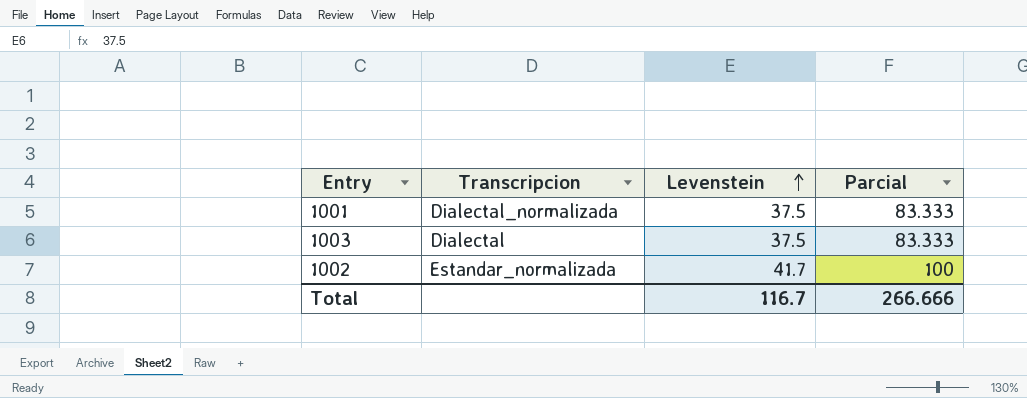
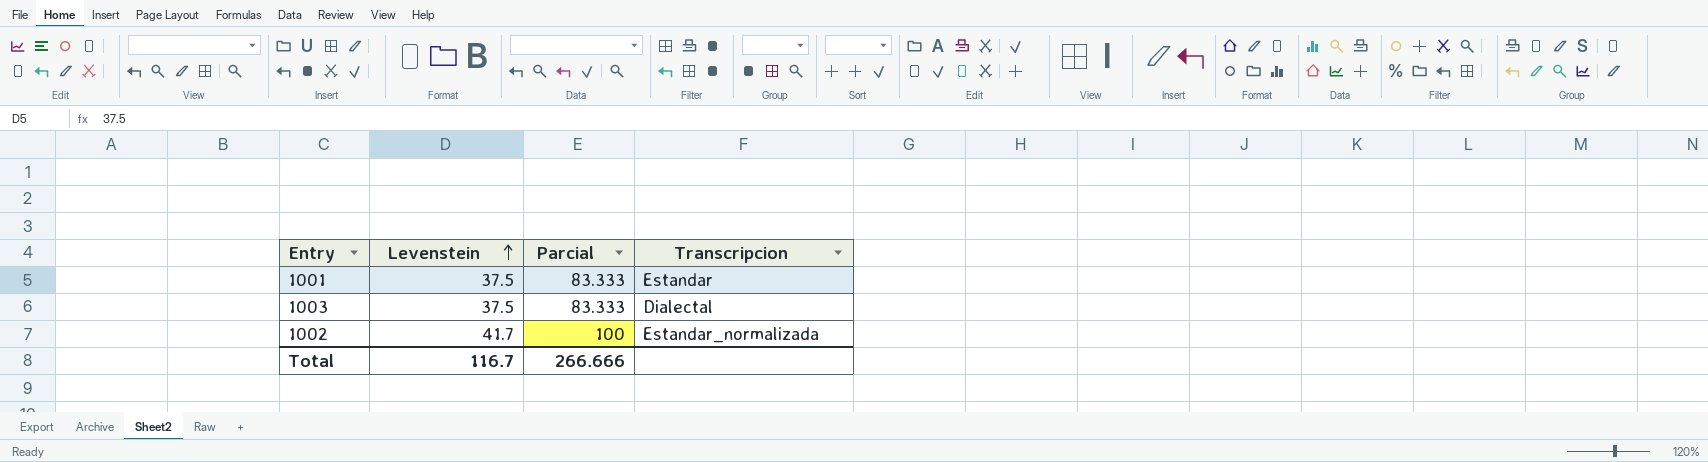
column Transcripcion | position: 2 -> 4
1001 | Transcripcion: Dialectal_normalizada -> Estandar

